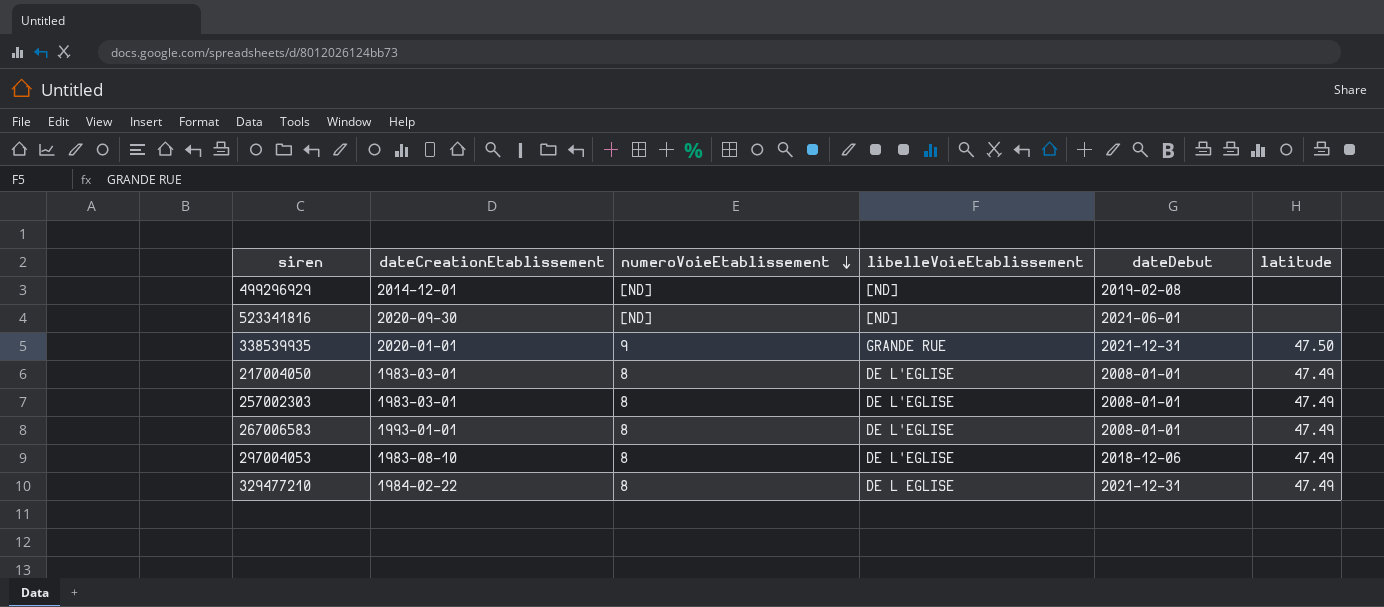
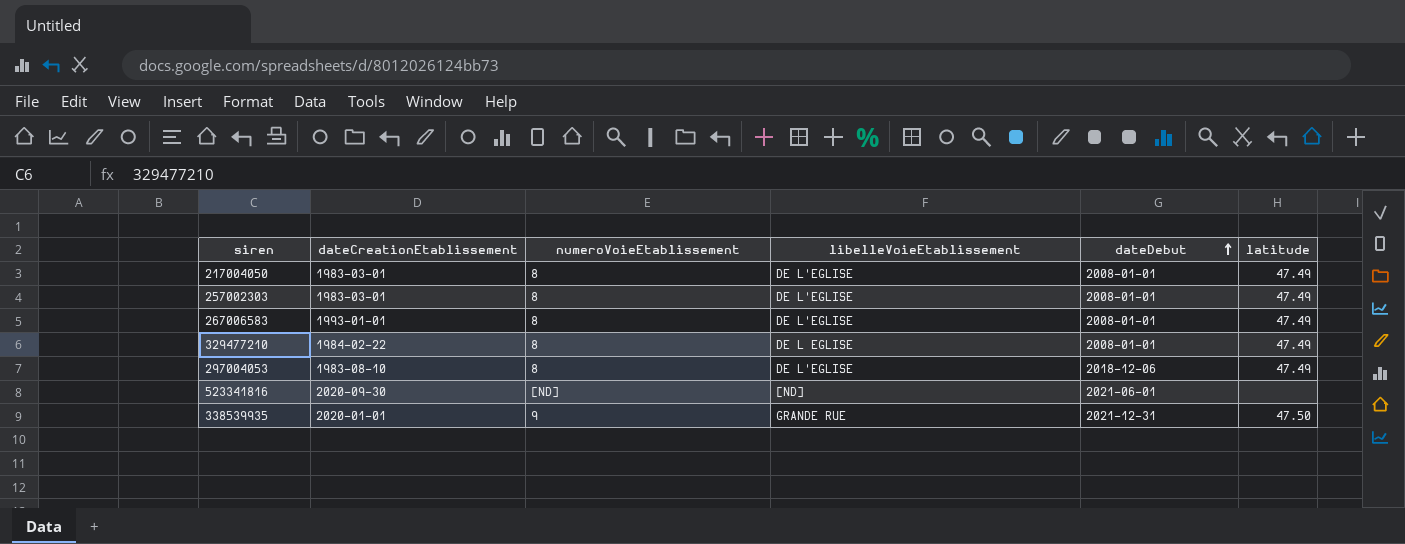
row order: numeroVoieEtablissement descending -> dateDebut ascending
row 499296929: 2014-12-01 | [ND] | [ND] | 2019-02-08 | none -> none
329477210 | dateDebut: 2021-12-31 -> 2008-01-01

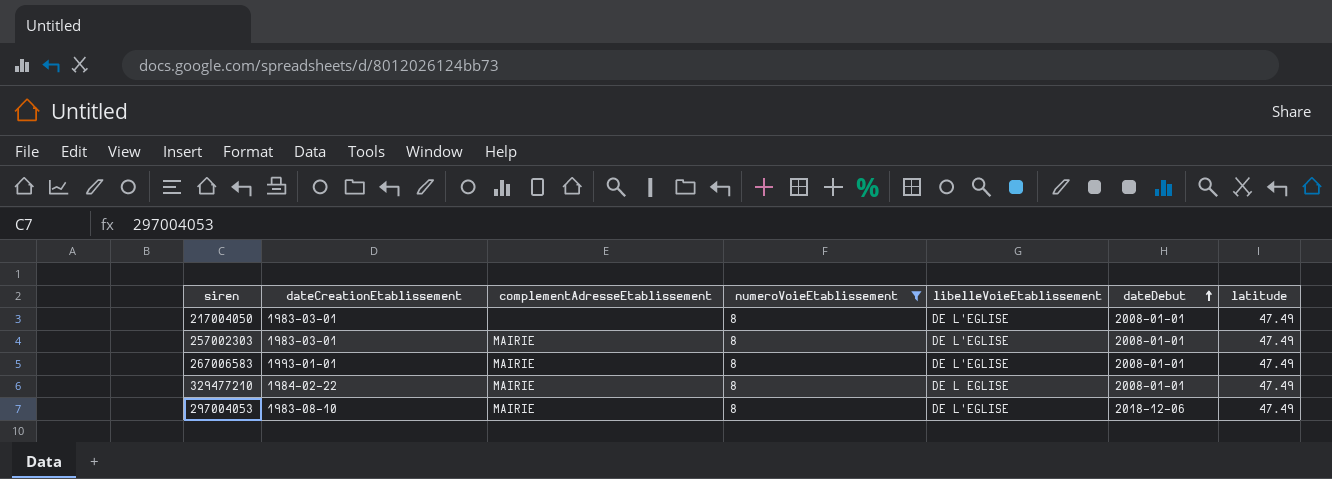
filter: none -> numeroVoieEtablissement = 8
column complementAdresseEtablissement | position: none -> 3

